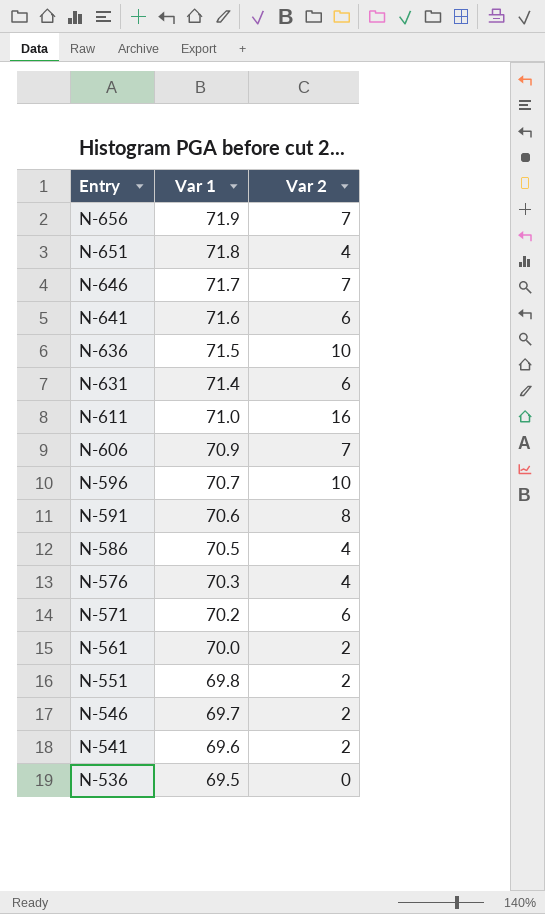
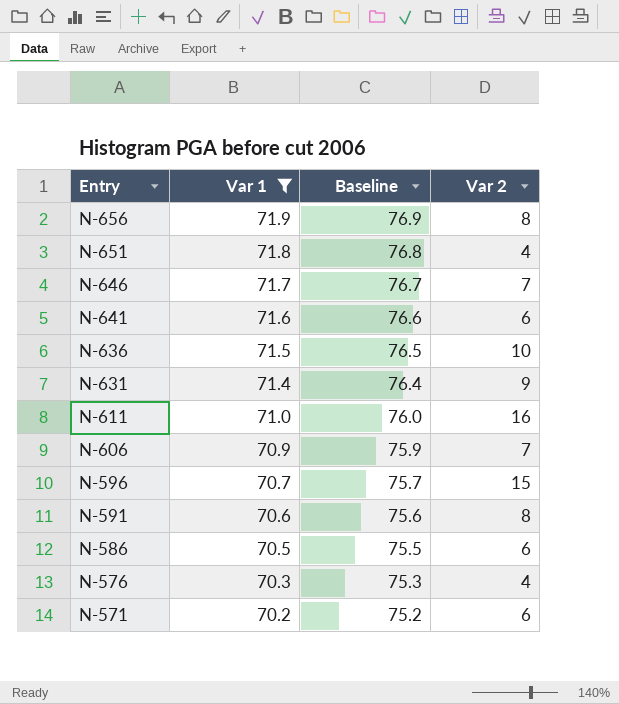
filter: none -> Var 1 >= 70.2
column Baseline | formula: none -> [Var 1] + 5
N-656 | Var 2: 7 -> 8
N-631 | Var 2: 6 -> 9
N-596 | Var 2: 10 -> 15
N-586 | Var 2: 4 -> 6

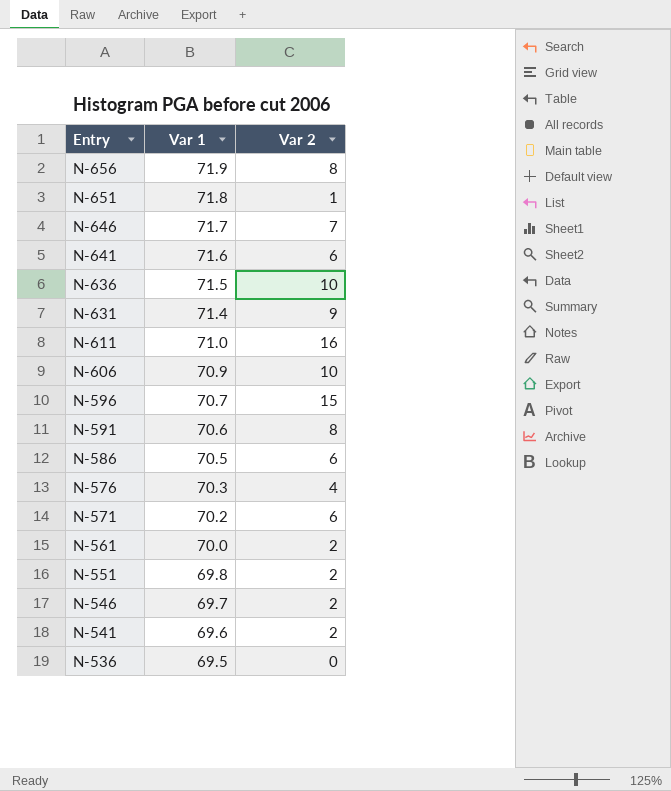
filter: Var 1 >= 70.2 -> none
column Baseline | formula: [Var 1] + 5 -> none
N-651 | Var 2: 4 -> 1
N-606 | Var 2: 7 -> 10

